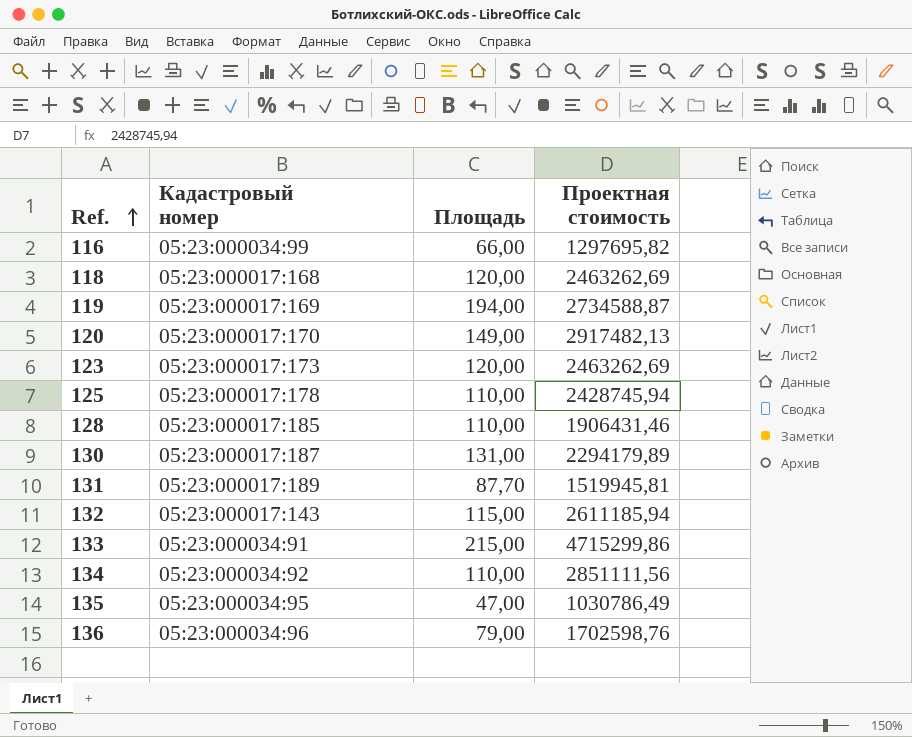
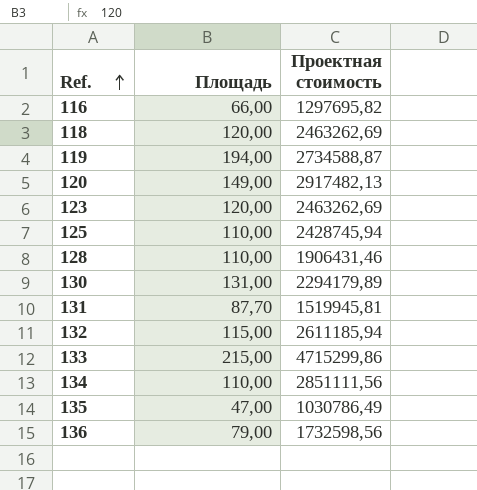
column Кадастровый номер | position: 2 -> none
136 | Проектная стоимость: 1702598,76 -> 1732598,56

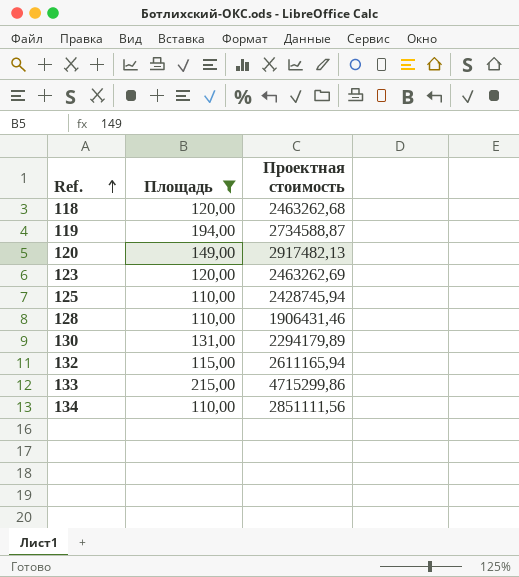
filter: none -> Площадь >= 110,00
118 | Проектная стоимость: 2463262,69 -> 2463262,68
132 | Проектная стоимость: 2611185,94 -> 2611165,94

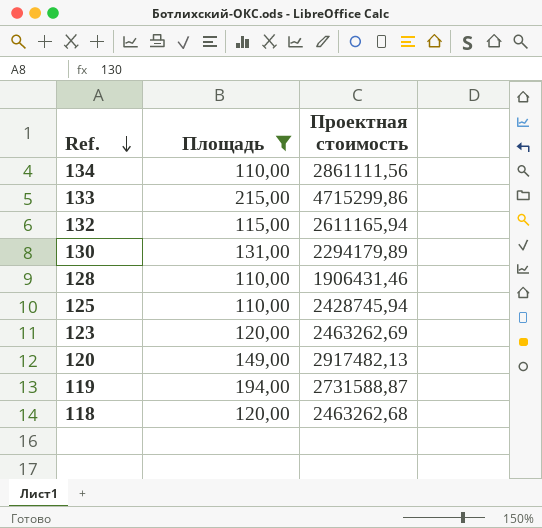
row order: Ref. ascending -> Ref. descending
134 | Проектная стоимость: 2851111,56 -> 2861111,56
119 | Проектная стоимость: 2734588,87 -> 2731588,87

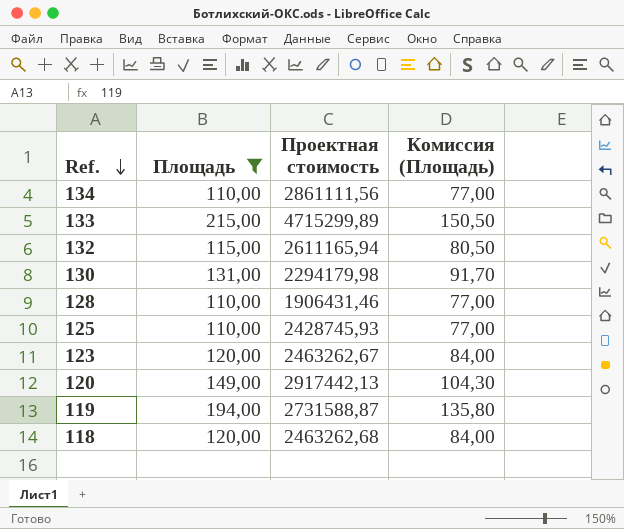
column Комиссия (Площадь) | formula: none -> [Площадь] * 0,7
133 | Проектная стоимость: 4715299,86 -> 4715299,89
130 | Проектная стоимость: 2294179,89 -> 2294179,98
125 | Проектная стоимость: 2428745,94 -> 2428745,93
123 | Проектная стоимость: 2463262,69 -> 2463262,67
120 | Проектная стоимость: 2917482,13 -> 2917442,13

